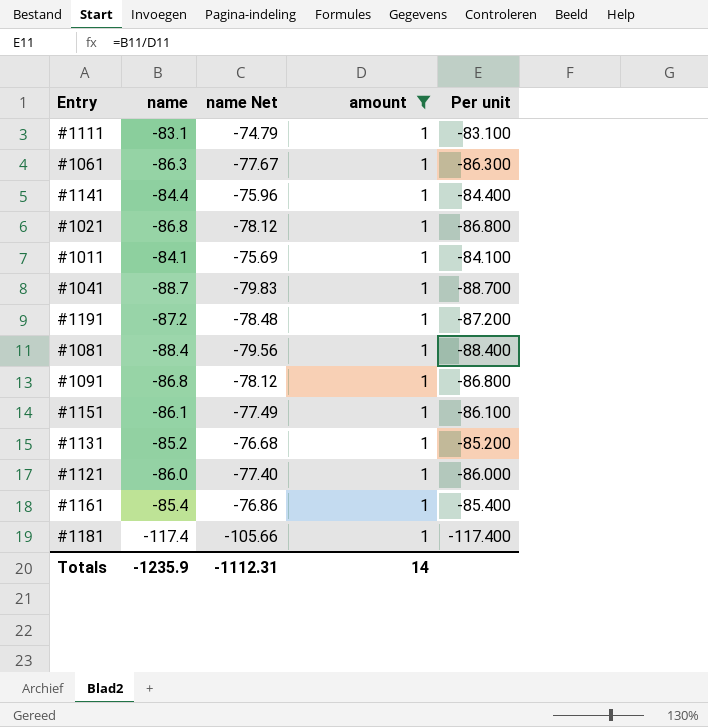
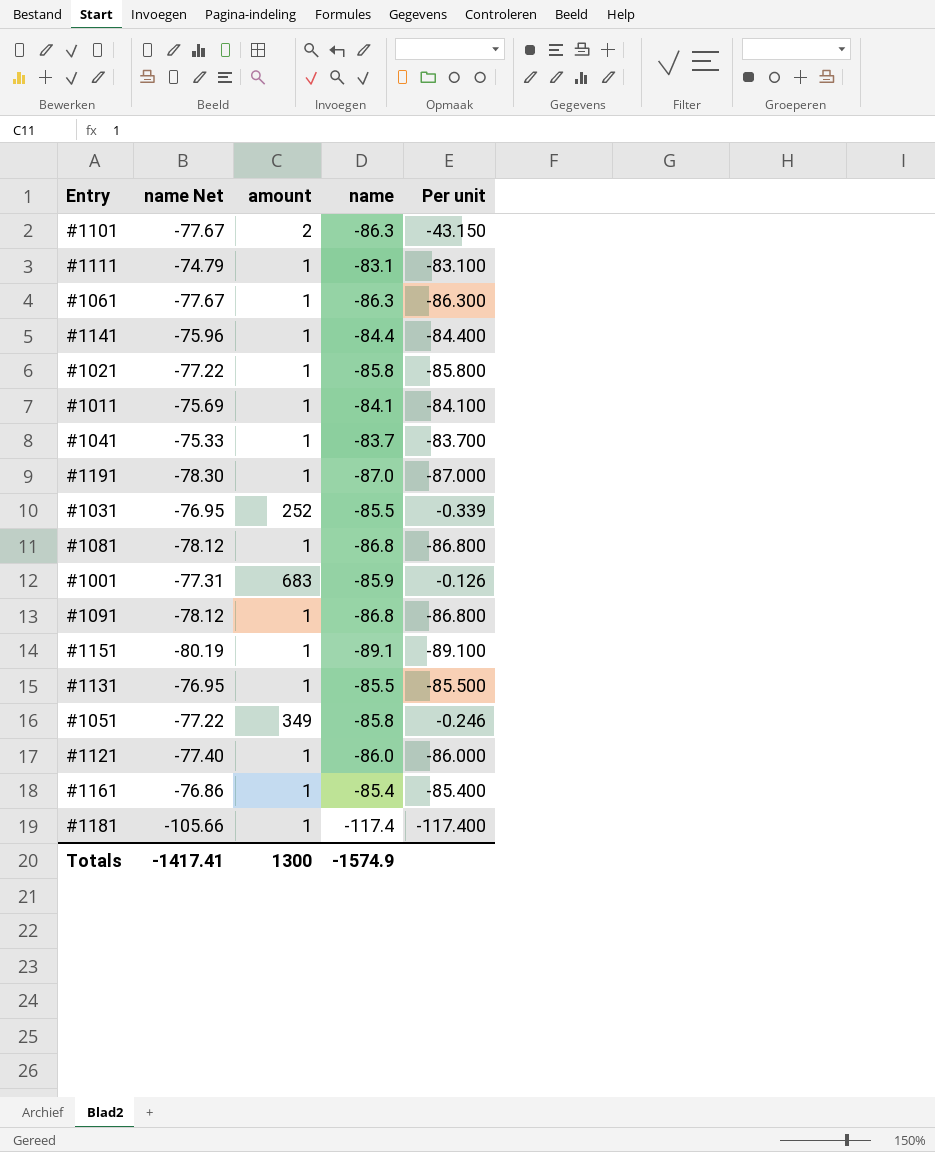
filter: amount = 1 -> none
column name | position: 2 -> 4
#1021 | name Net: -78.12 -> -77.22
#1021 | name: -86.8 -> -85.8
#1021 | Per unit: -86.800 -> -85.800
#1041 | name Net: -79.83 -> -75.33
#1041 | name: -88.7 -> -83.7
#1041 | Per unit: -88.700 -> -83.700
#1191 | name Net: -78.48 -> -78.30
#1191 | name: -87.2 -> -87.0
#1191 | Per unit: -87.200 -> -87.000
#1081 | name Net: -79.56 -> -78.12
#1081 | name: -88.4 -> -86.8
#1081 | Per unit: -88.400 -> -86.800
#1151 | name Net: -77.49 -> -80.19
#1151 | name: -86.1 -> -89.1
#1151 | Per unit: -86.100 -> -89.100
#1131 | name Net: -76.68 -> -76.95
#1131 | name: -85.2 -> -85.5
#1131 | Per unit: -85.200 -> -85.500
Totals | name Net: -1112.31 -> -1417.41
Totals | amount: 14 -> 1300
Totals | name: -1235.9 -> -1574.9

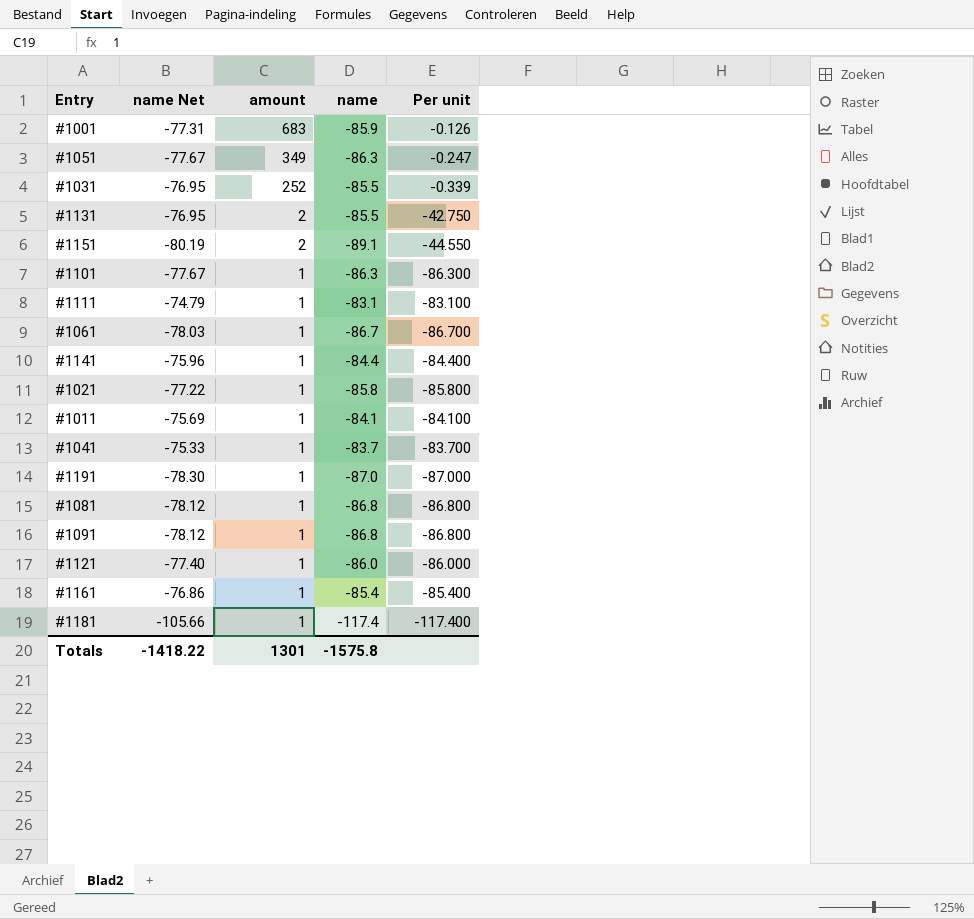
row order: none -> amount descending
#1051 | name Net: -77.22 -> -77.67
#1051 | name: -85.8 -> -86.3
#1051 | Per unit: -0.246 -> -0.247
#1131 | amount: 1 -> 2
#1131 | Per unit: -85.500 -> -42.750
#1151 | amount: 1 -> 2
#1151 | Per unit: -89.100 -> -44.550
#1101 | amount: 2 -> 1
#1101 | Per unit: -43.150 -> -86.300
#1061 | name Net: -77.67 -> -78.03
#1061 | name: -86.3 -> -86.7
#1061 | Per unit: -86.300 -> -86.700
Totals | name Net: -1417.41 -> -1418.22
Totals | amount: 1300 -> 1301
Totals | name: -1574.9 -> -1575.8

